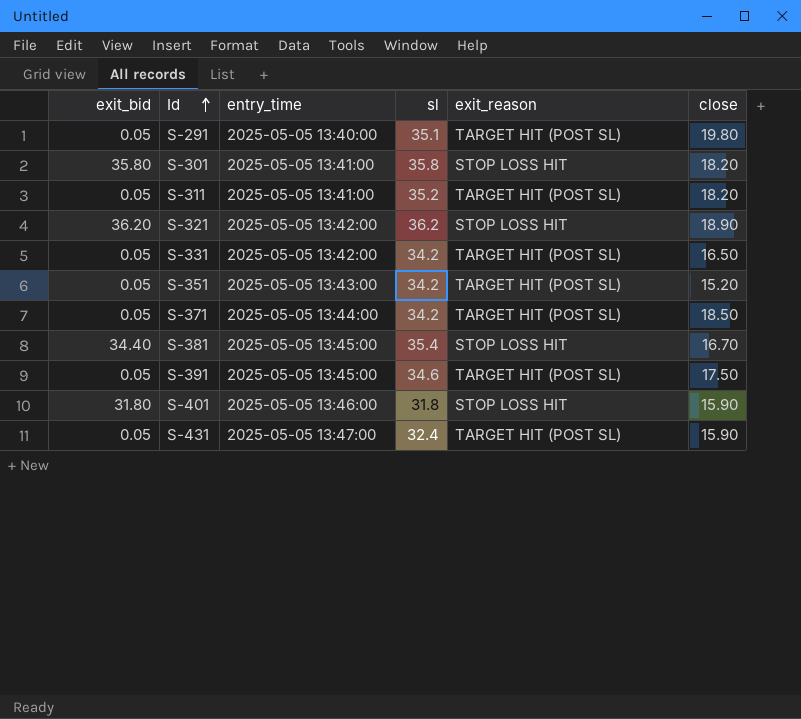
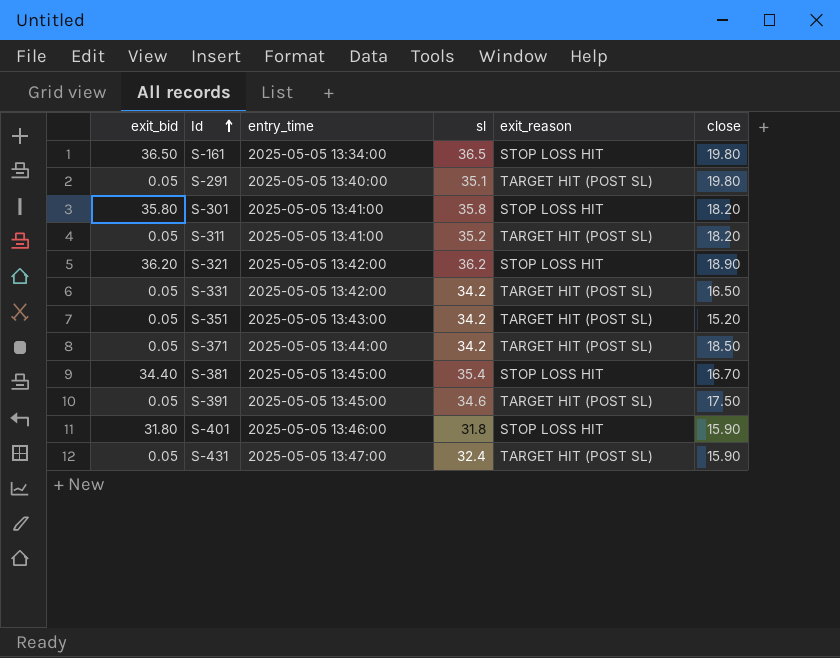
row S-161: none -> 36.50 | 2025-05-05 13:34:00 | 36.5 | STOP LOSS HIT | 19.80

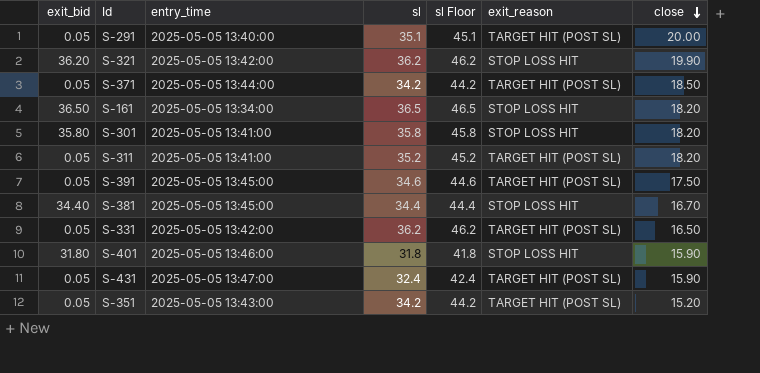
row order: Id ascending -> close descending
column sl Floor | formula: none -> [sl] + 10
S-291 | close: 19.80 -> 20.00
S-321 | close: 18.90 -> 19.90
S-161 | close: 19.80 -> 18.20
S-381 | sl: 35.4 -> 34.4
S-331 | sl: 34.2 -> 36.2

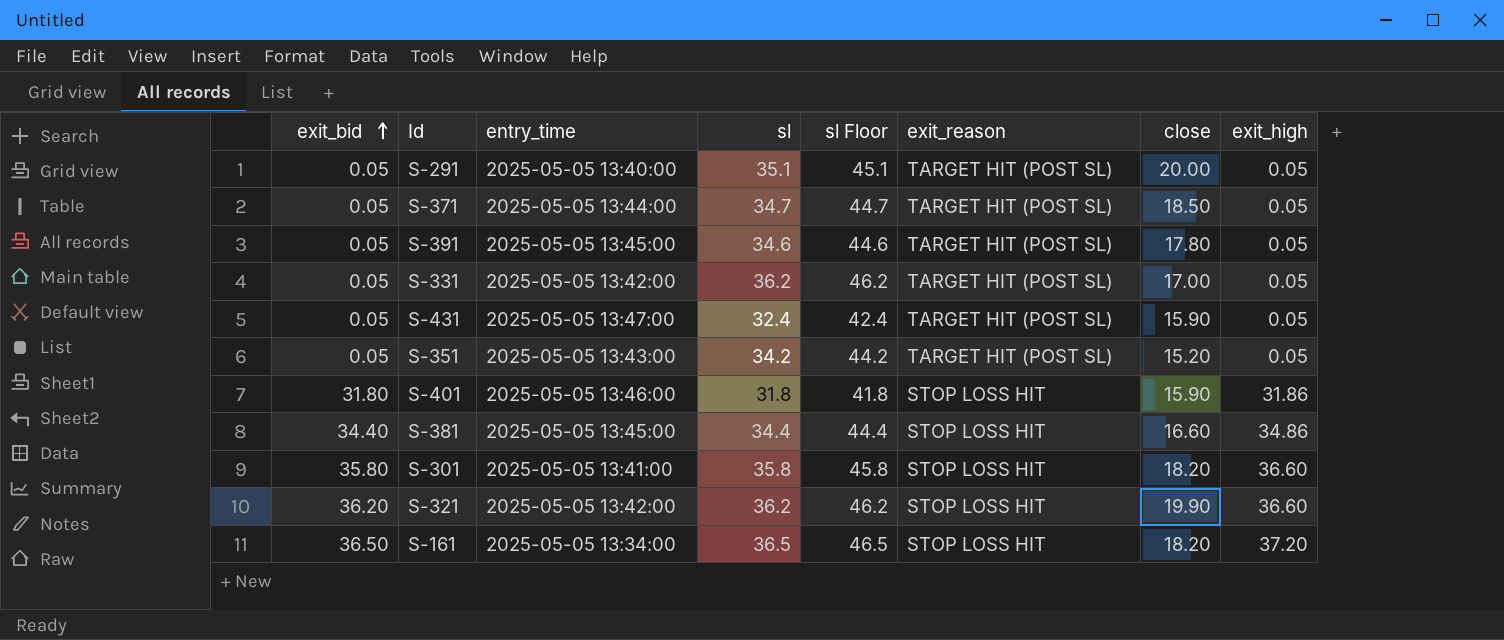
row order: close descending -> exit_bid ascending
column exit_high | position: none -> 8
row S-311: 0.05 | 2025-05-05 13:41:00 | 35.2 | 45.2 | TARGET HIT (POST SL) | 18.20 -> none
S-371 | sl: 34.2 -> 34.7
S-371 | sl Floor: 44.2 -> 44.7
S-391 | close: 17.50 -> 17.80
S-331 | close: 16.50 -> 17.00
S-381 | close: 16.70 -> 16.60

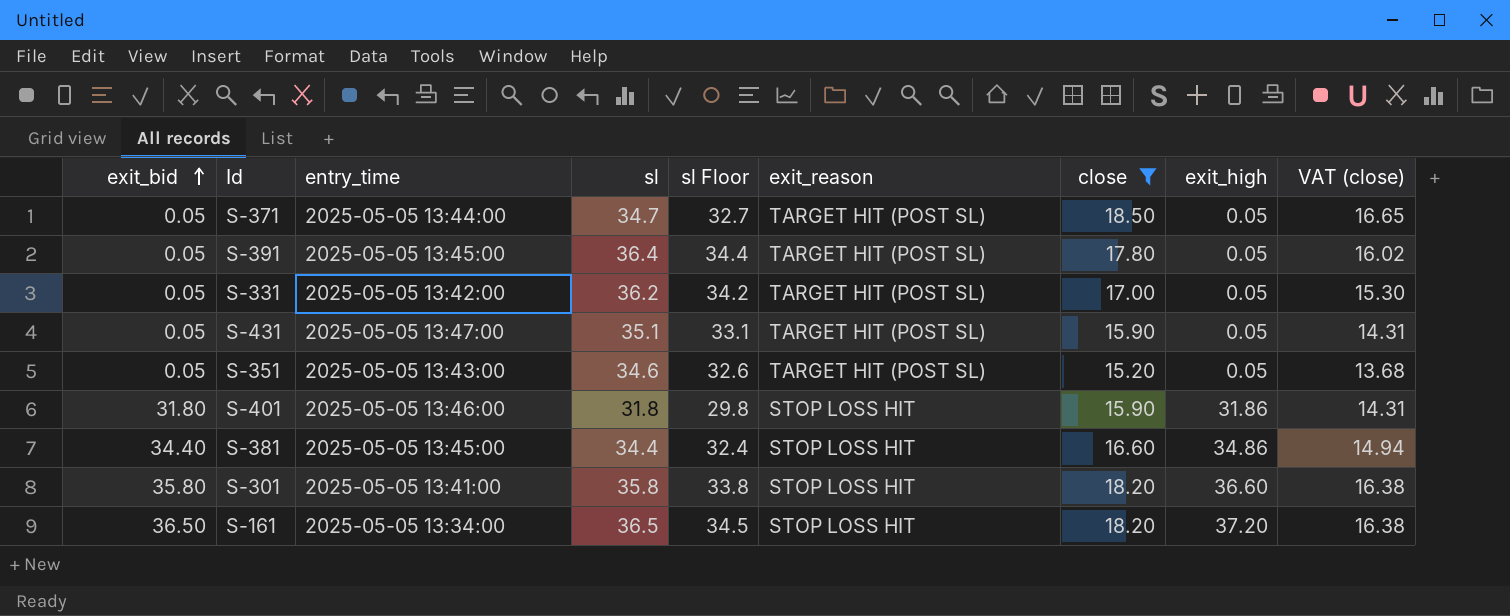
filter: none -> close <= 18.50
column sl Floor | formula: [sl] + 10 -> [sl] - 2
column VAT (close) | formula: none -> [close] * 0.9
S-391 | sl: 34.6 -> 36.4
S-431 | sl: 32.4 -> 35.1
S-351 | sl: 34.2 -> 34.6

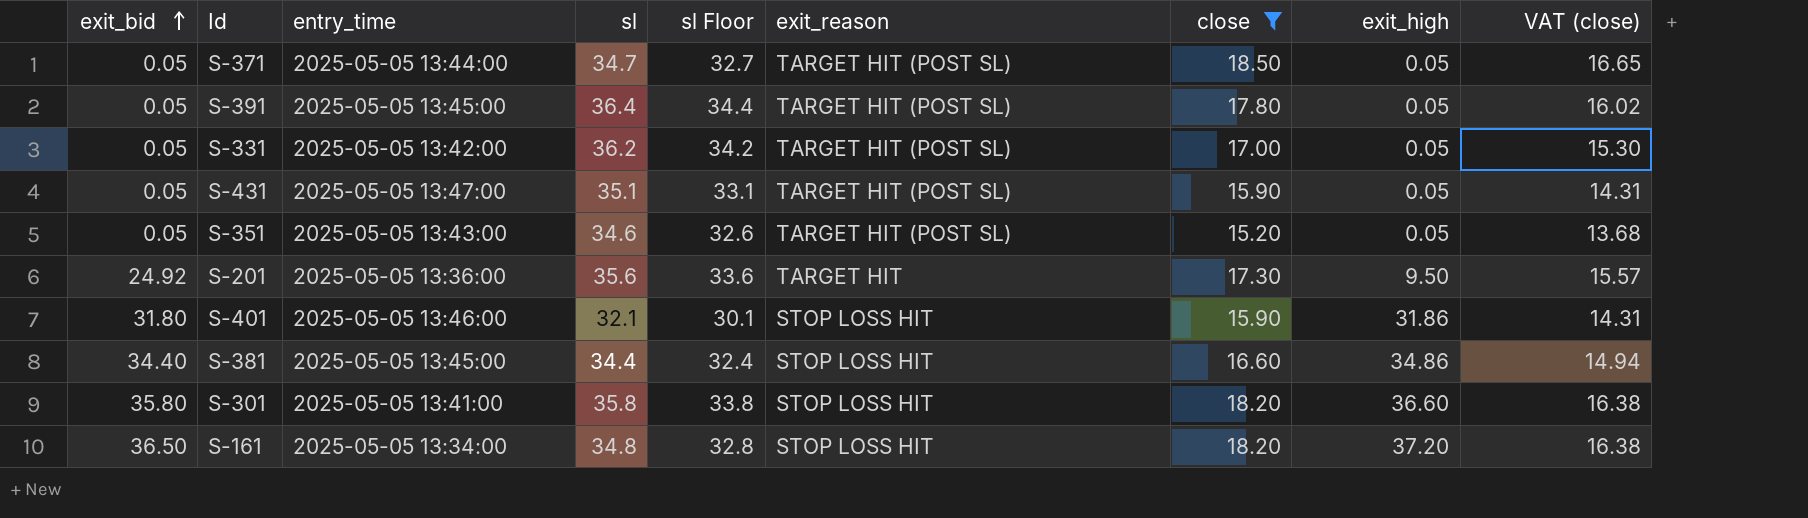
row S-201: none -> 24.92 | 2025-05-05 13:36:00 | 35.6 | 33.6 | TARGET HIT | 17.30 | 9.50 | 15.57
S-401 | sl: 31.8 -> 32.1
S-401 | sl Floor: 29.8 -> 30.1
S-161 | sl: 36.5 -> 34.8
S-161 | sl Floor: 34.5 -> 32.8

